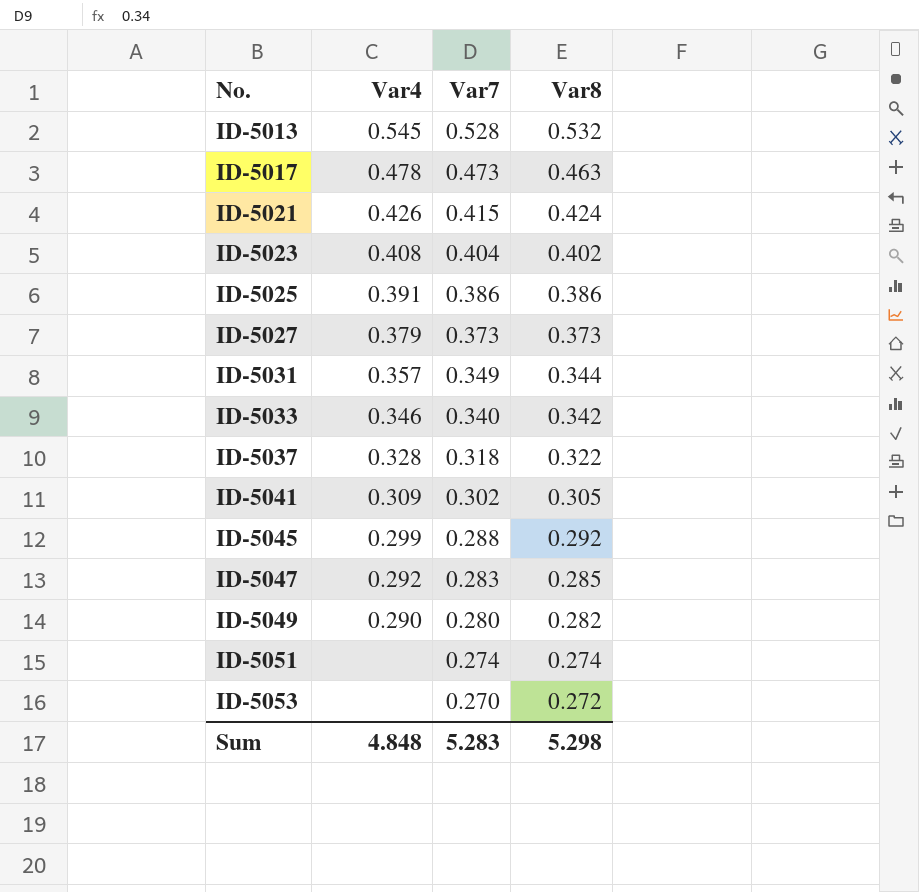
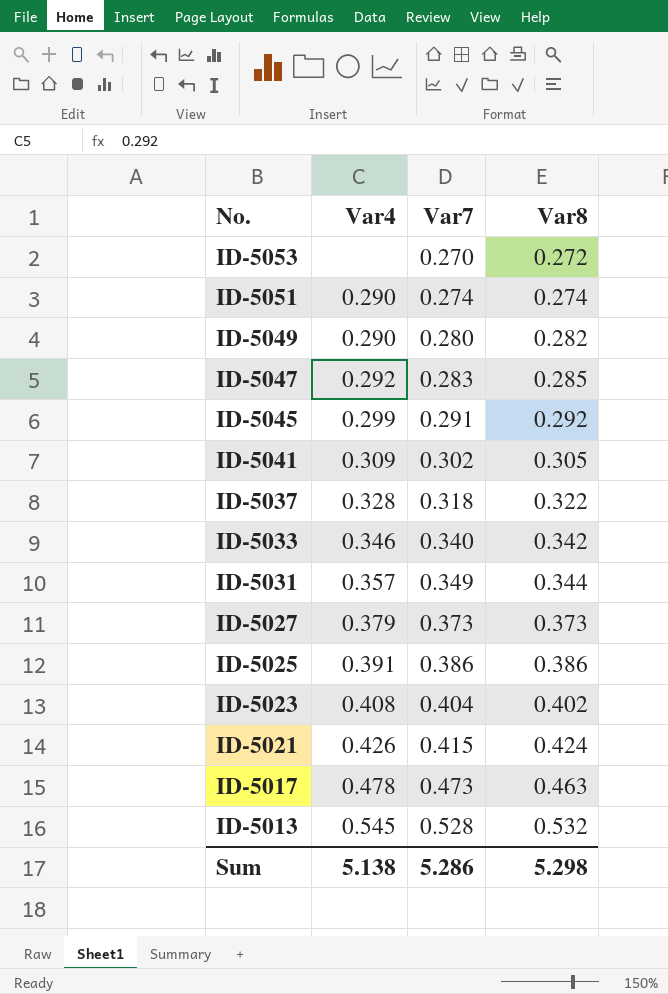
row order: No. ascending -> No. descending
ID-5051 | Var4: none -> 0.290
ID-5045 | Var7: 0.288 -> 0.291
Sum | Var4: 4.848 -> 5.138
Sum | Var7: 5.283 -> 5.286

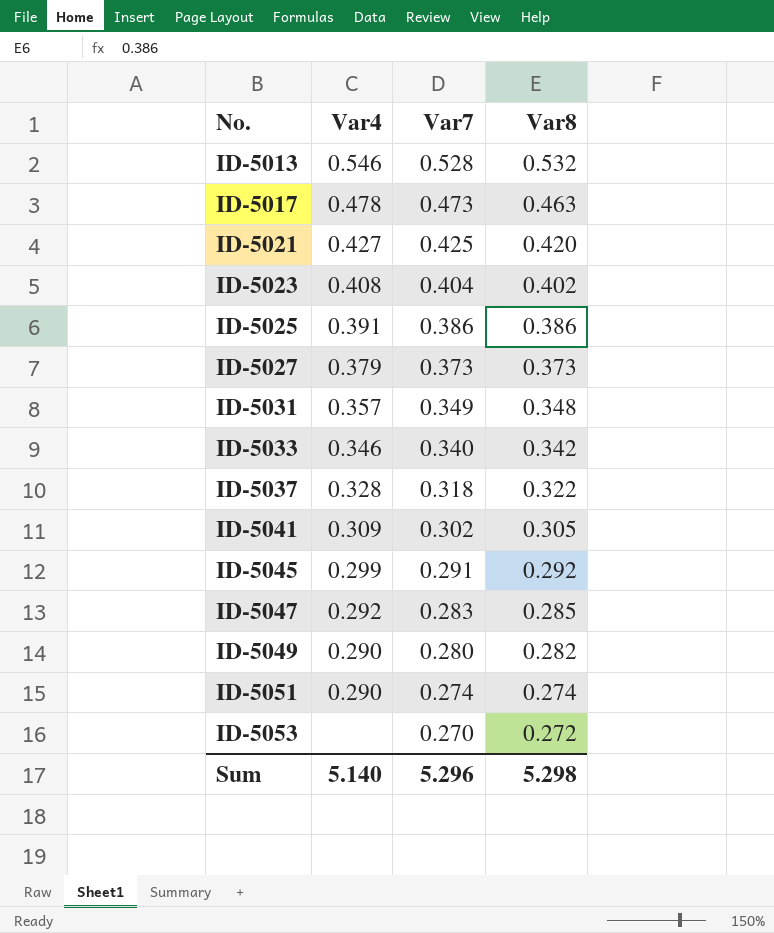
row order: No. descending -> No. ascending
ID-5013 | Var4: 0.545 -> 0.546
ID-5021 | Var4: 0.426 -> 0.427
ID-5021 | Var7: 0.415 -> 0.425
ID-5021 | Var8: 0.424 -> 0.420
ID-5031 | Var8: 0.344 -> 0.348
Sum | Var4: 5.138 -> 5.140
Sum | Var7: 5.286 -> 5.296

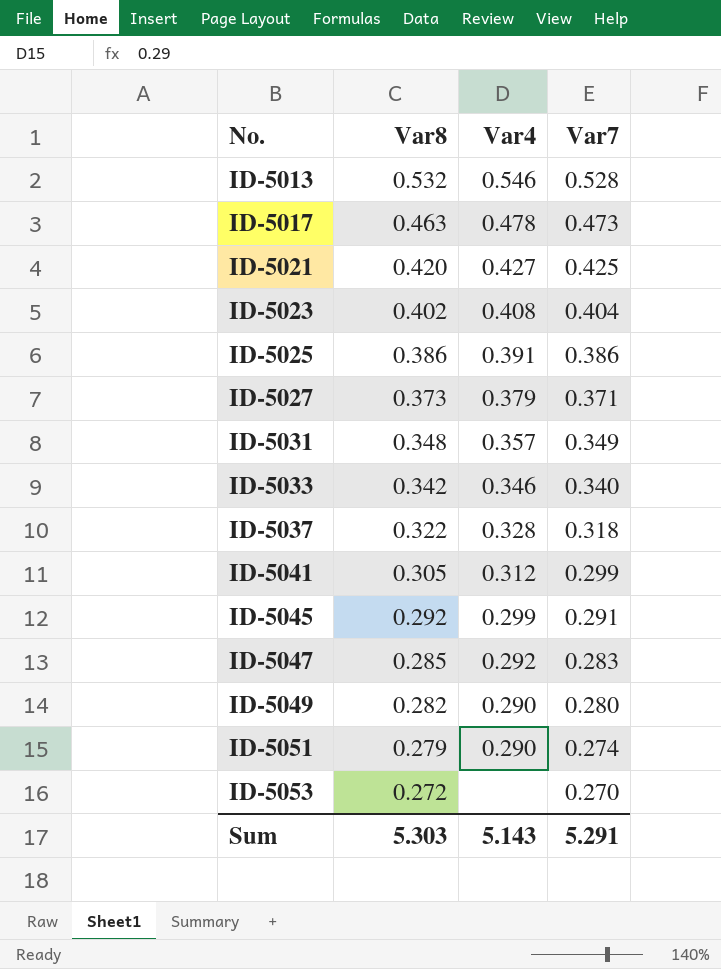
column Var8 | position: 4 -> 2
ID-5027 | Var7: 0.373 -> 0.371
ID-5041 | Var4: 0.309 -> 0.312
ID-5041 | Var7: 0.302 -> 0.299
ID-5051 | Var8: 0.274 -> 0.279
Sum | Var8: 5.298 -> 5.303
Sum | Var4: 5.140 -> 5.143
Sum | Var7: 5.296 -> 5.291

